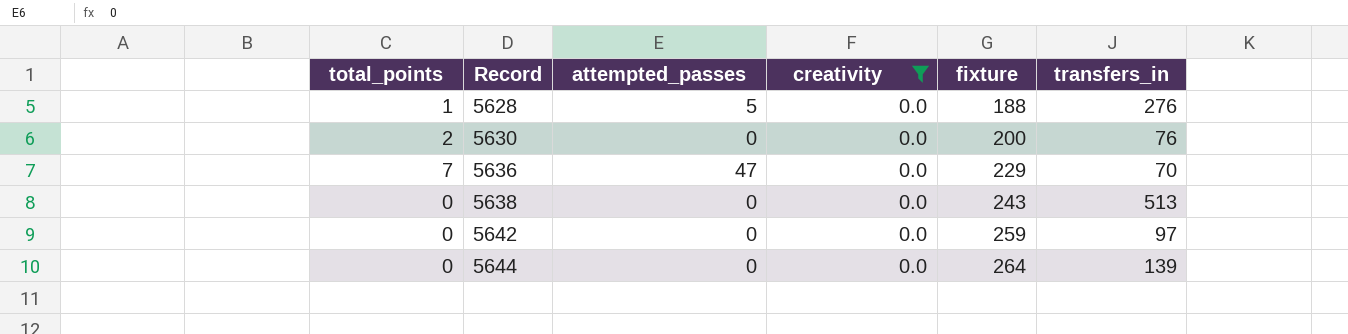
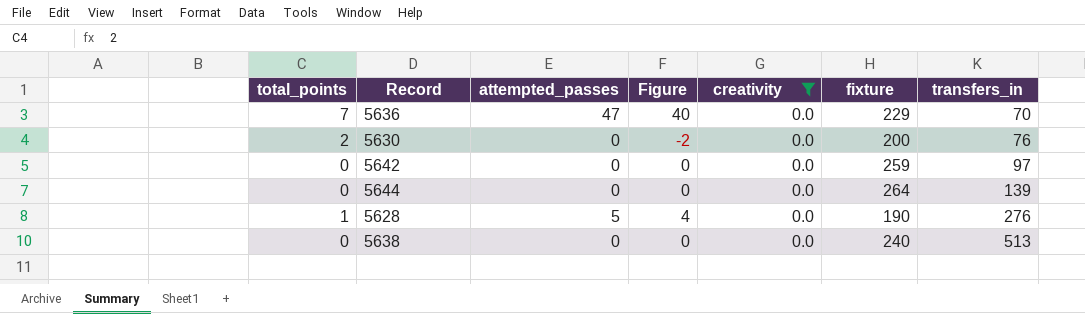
row order: Record ascending -> transfers_in ascending
column Figure | formula: none -> [attempted_passes] - [total_points]
5628 | fixture: 188 -> 190
5638 | fixture: 243 -> 240

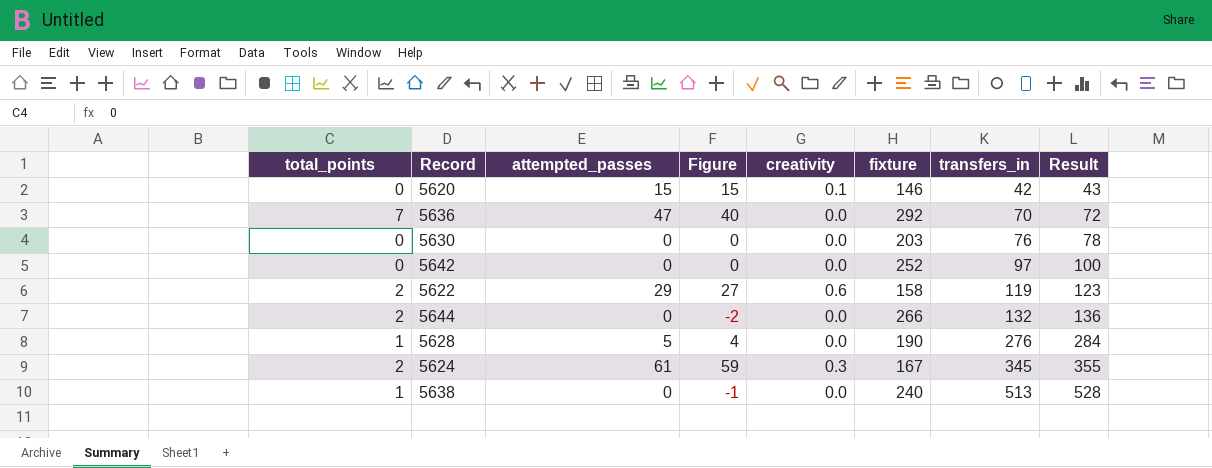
filter: creativity = 0.0 -> none
column Result | formula: none -> [transfers_in] * 1.03
5636 | fixture: 229 -> 292
5630 | total_points: 2 -> 0
5630 | Figure: -2 -> 0
5630 | fixture: 200 -> 203
5642 | fixture: 259 -> 252
5644 | total_points: 0 -> 2
5644 | Figure: 0 -> -2
5644 | fixture: 264 -> 266
5644 | transfers_in: 139 -> 132
5638 | total_points: 0 -> 1
5638 | Figure: 0 -> -1

